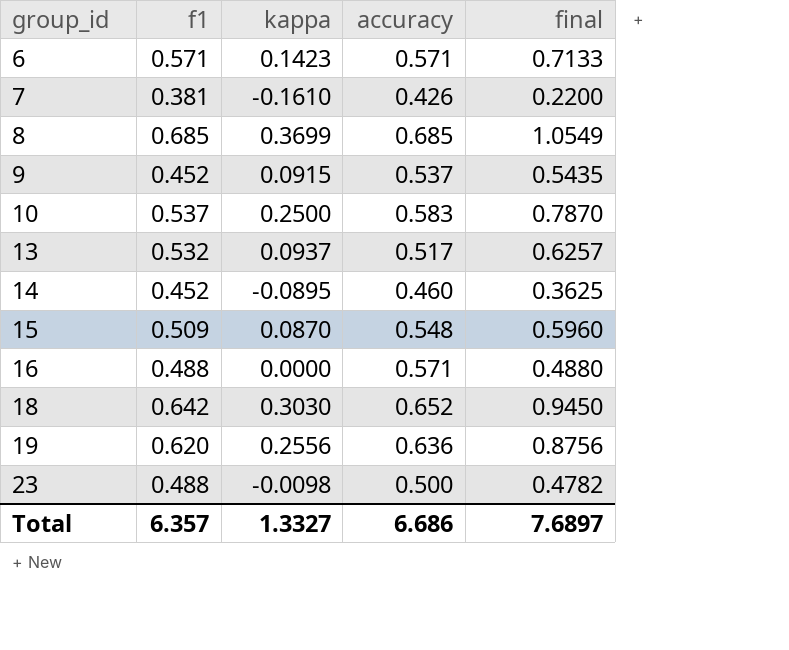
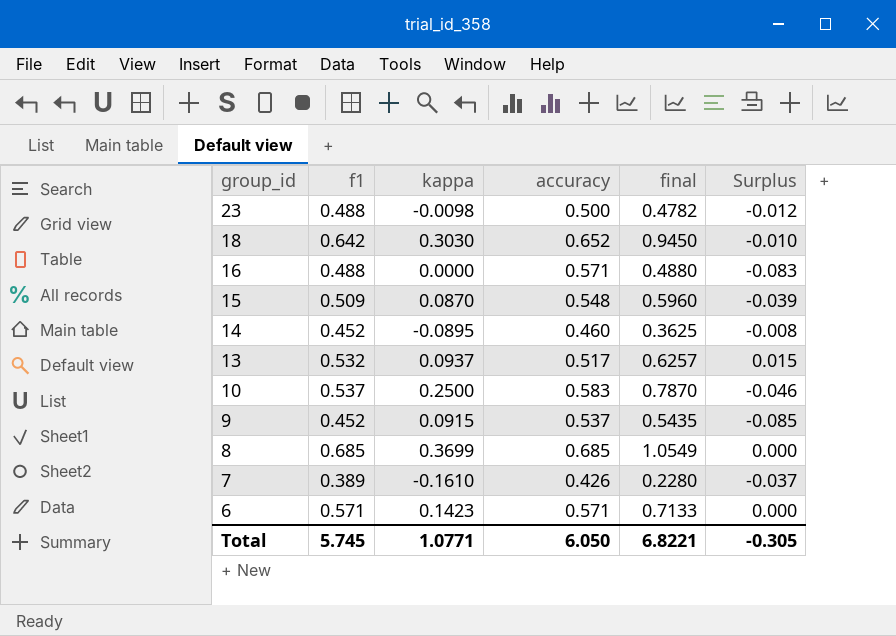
row order: group_id ascending -> group_id descending
column Surplus | formula: none -> [f1] - [accuracy]
row 19: 0.620 | 0.2556 | 0.636 | 0.8756 -> none
7 | f1: 0.381 -> 0.389
7 | final: 0.2200 -> 0.2280
Total | f1: 6.357 -> 5.745
Total | kappa: 1.3327 -> 1.0771
Total | accuracy: 6.686 -> 6.050
Total | final: 7.6897 -> 6.8221

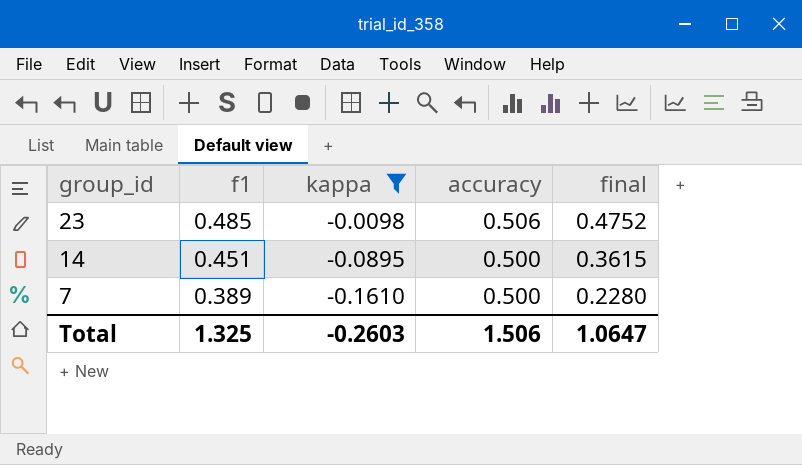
filter: none -> kappa <= -0.0098
column Surplus | formula: [f1] - [accuracy] -> none
23 | f1: 0.488 -> 0.485
23 | accuracy: 0.500 -> 0.506
23 | final: 0.4782 -> 0.4752
14 | f1: 0.452 -> 0.451
14 | accuracy: 0.460 -> 0.500
14 | final: 0.3625 -> 0.3615
7 | accuracy: 0.426 -> 0.500
Total | f1: 5.745 -> 1.325
Total | kappa: 1.0771 -> -0.2603
Total | accuracy: 6.050 -> 1.506
Total | final: 6.8221 -> 1.0647

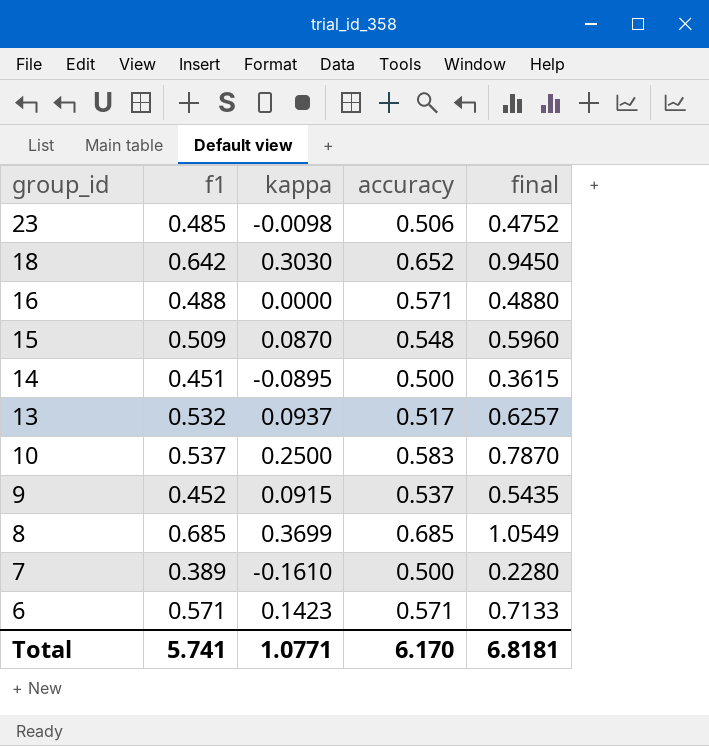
filter: kappa <= -0.0098 -> none
Total | f1: 1.325 -> 5.741
Total | kappa: -0.2603 -> 1.0771
Total | accuracy: 1.506 -> 6.170
Total | final: 1.0647 -> 6.8181

